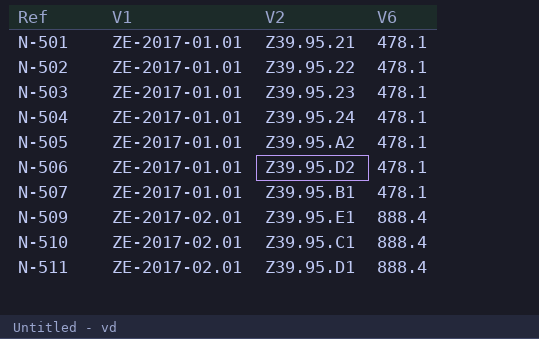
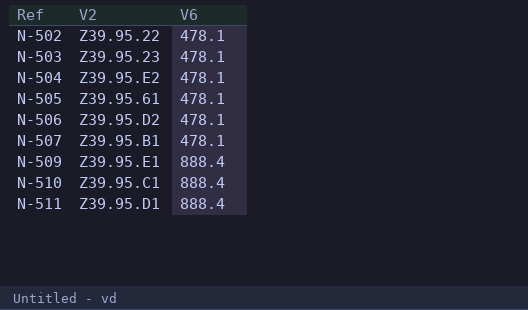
column V1 | position: 2 -> none
row N-501: ZE-2017-01.01 | Z39.95.21 | 478.1 -> none
N-504 | V2: Z39.95.24 -> Z39.95.E2
N-505 | V2: Z39.95.A2 -> Z39.95.61

